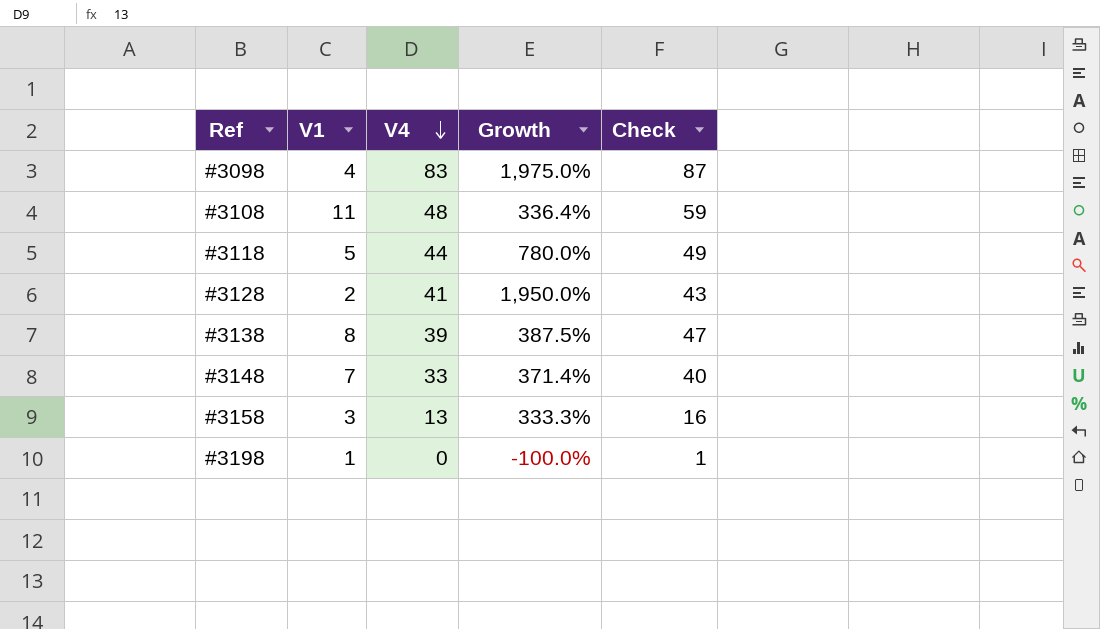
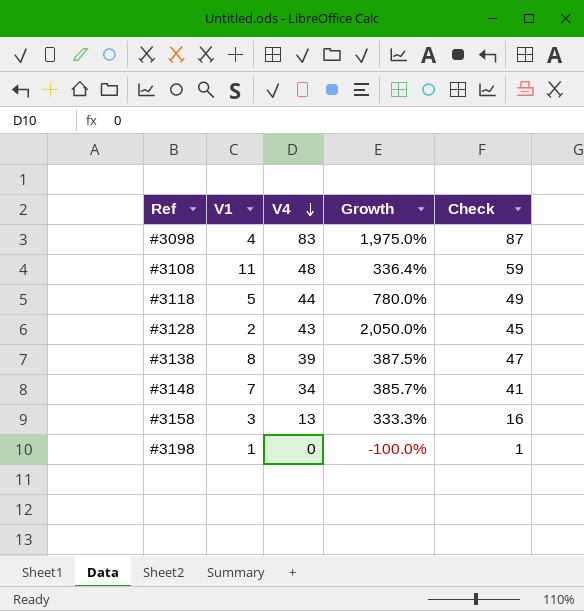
#3128 | V4: 41 -> 43
#3128 | Growth: 1,950.0% -> 2,050.0%
#3128 | Check: 43 -> 45
#3148 | V4: 33 -> 34
#3148 | Growth: 371.4% -> 385.7%
#3148 | Check: 40 -> 41

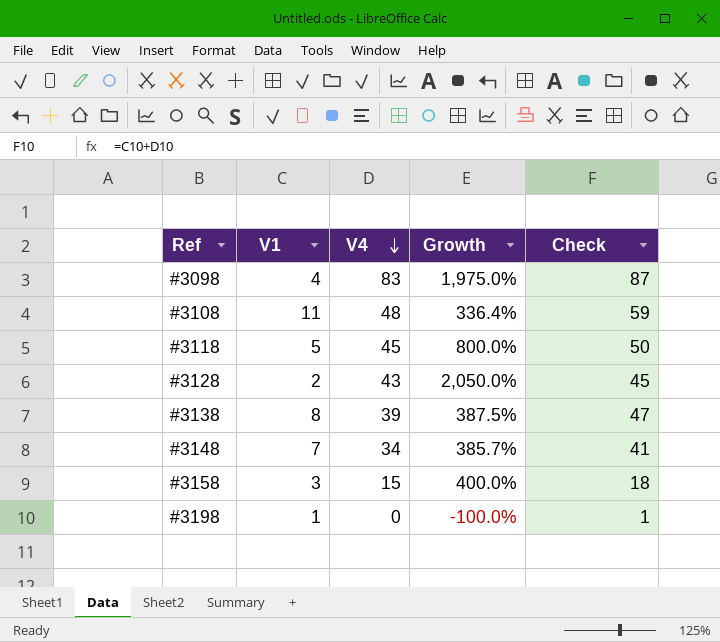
#3118 | V4: 44 -> 45
#3118 | Growth: 780.0% -> 800.0%
#3118 | Check: 49 -> 50
#3158 | V4: 13 -> 15
#3158 | Growth: 333.3% -> 400.0%
#3158 | Check: 16 -> 18

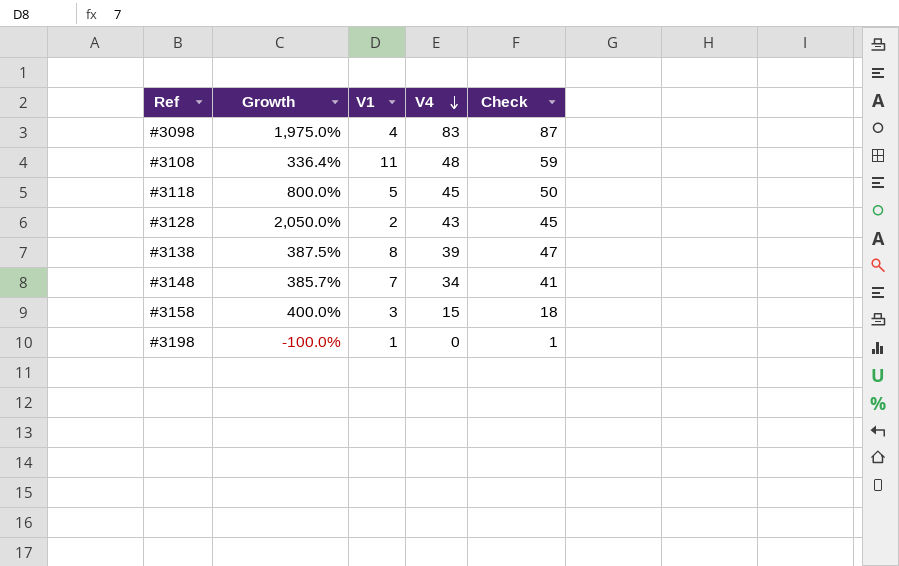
column Growth | position: 4 -> 2

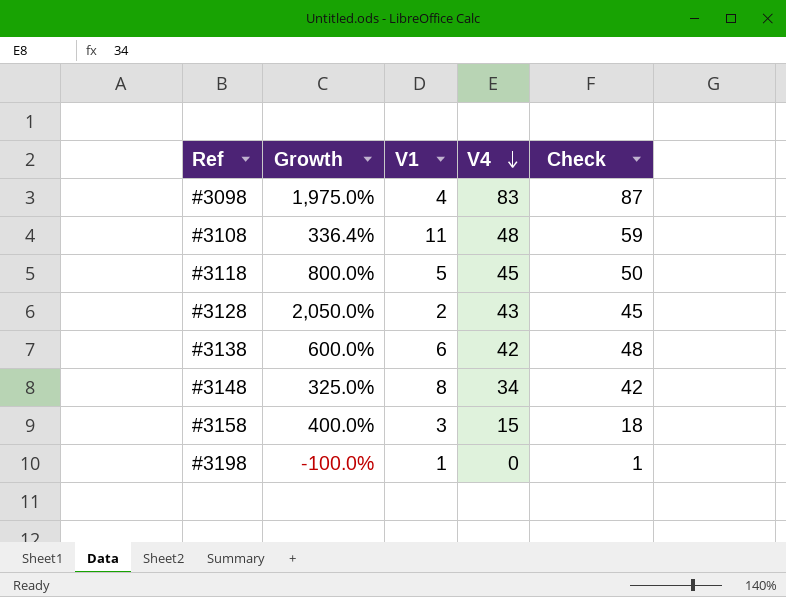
#3138 | Growth: 387.5% -> 600.0%
#3138 | V1: 8 -> 6
#3138 | V4: 39 -> 42
#3138 | Check: 47 -> 48
#3148 | Growth: 385.7% -> 325.0%
#3148 | V1: 7 -> 8
#3148 | Check: 41 -> 42

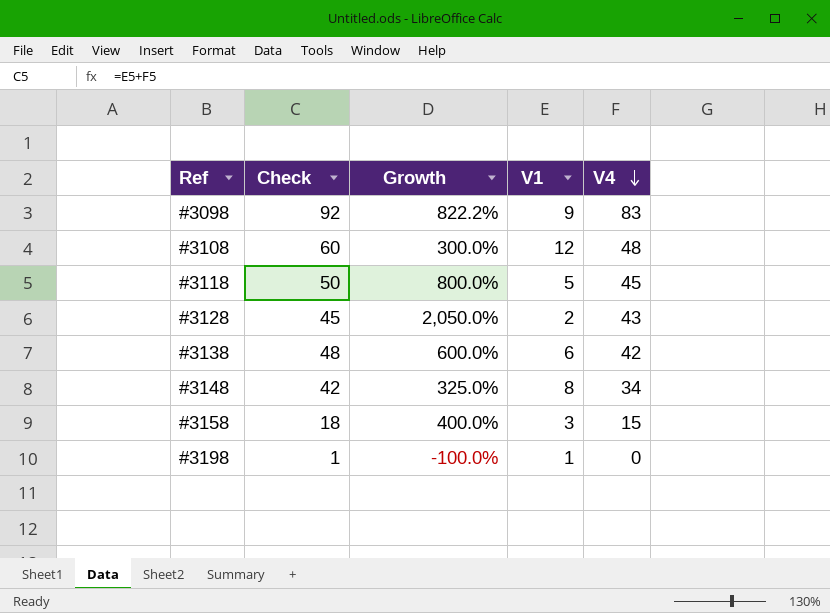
column Check | position: 5 -> 2
#3098 | Check: 87 -> 92
#3098 | Growth: 1,975.0% -> 822.2%
#3098 | V1: 4 -> 9
#3108 | Check: 59 -> 60
#3108 | Growth: 336.4% -> 300.0%
#3108 | V1: 11 -> 12

